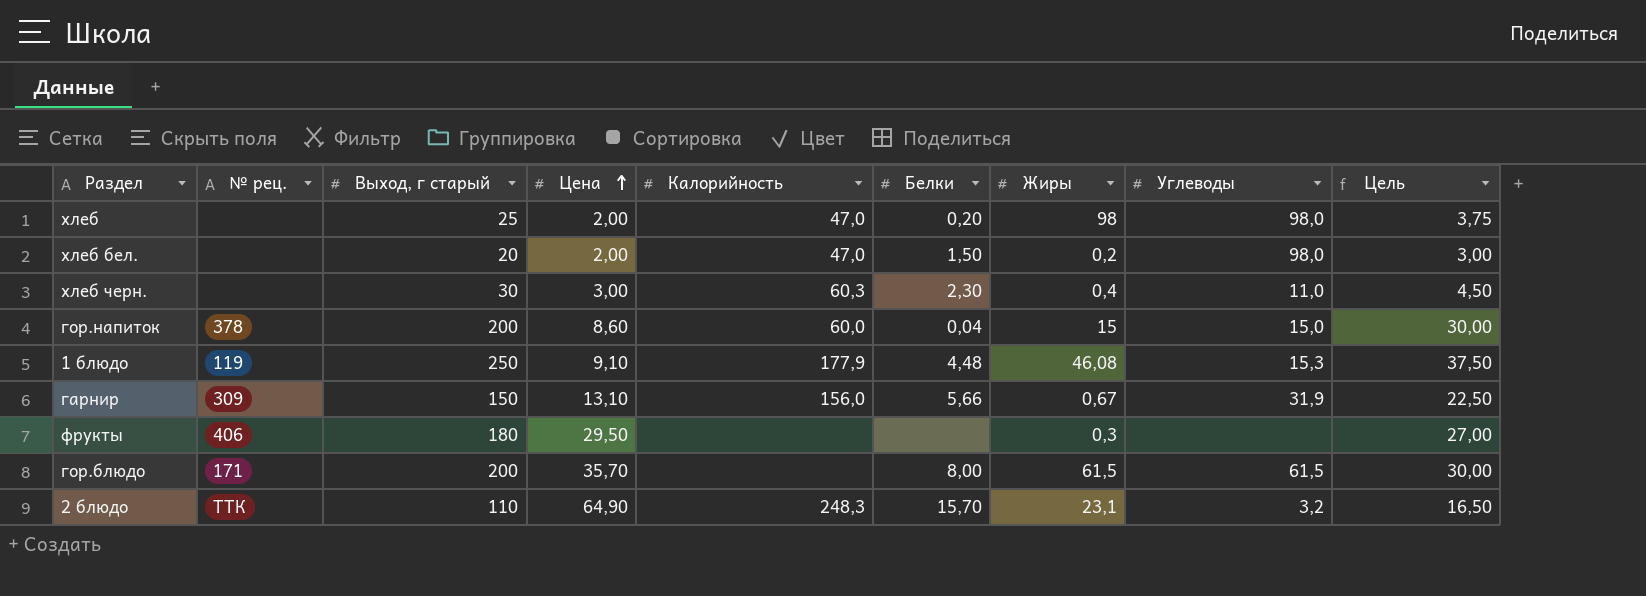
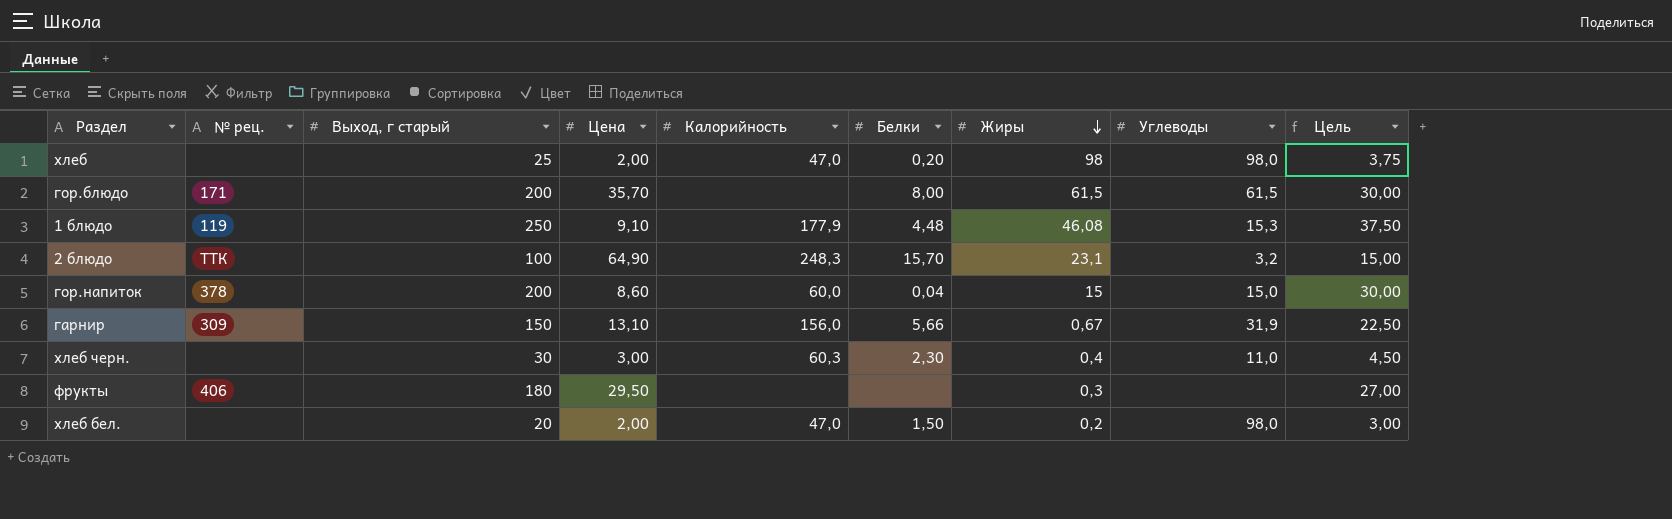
row order: Цена ascending -> Жиры descending
2 блюдо | Выход, г старый: 110 -> 100
2 блюдо | Цель: 16,50 -> 15,00

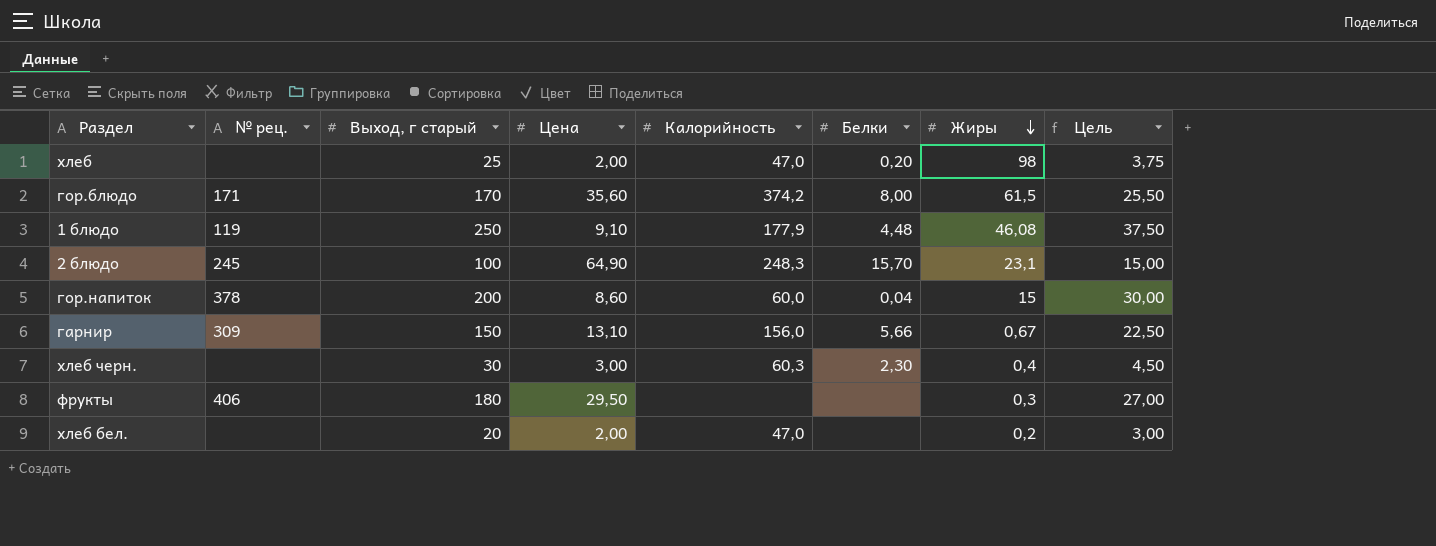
column Углеводы | position: 8 -> none
гор.блюдо | Выход, г старый: 200 -> 170
гор.блюдо | Цена: 35,70 -> 35,60
гор.блюдо | Калорийность: none -> 374,2
гор.блюдо | Цель: 30,00 -> 25,50
2 блюдо | № рец.: ТТК -> 245
хлеб бел. | Белки: 1,50 -> none

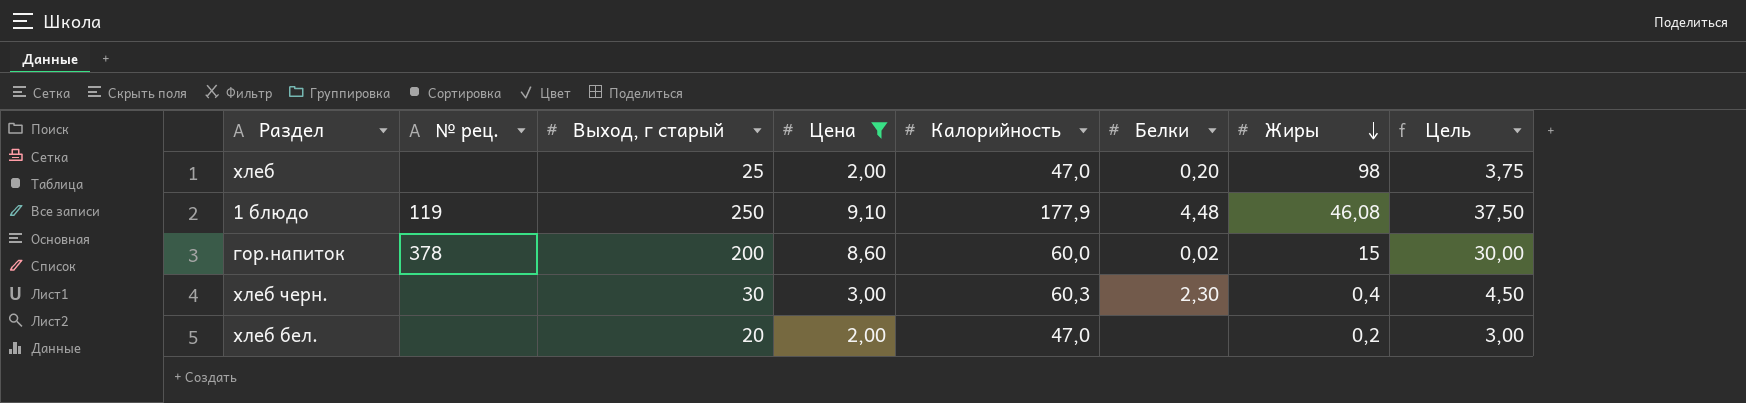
filter: none -> Цена <= 9,10
гор.напиток | Белки: 0,04 -> 0,02

